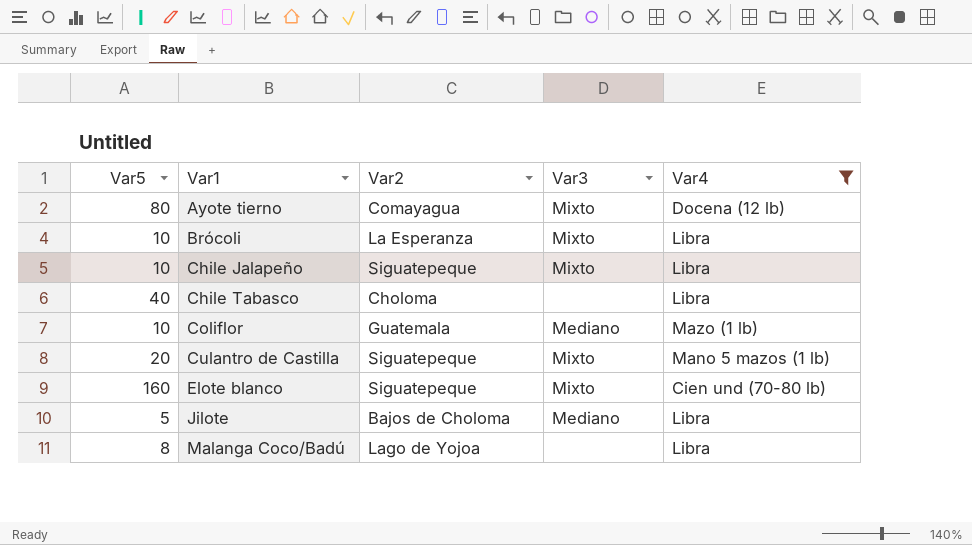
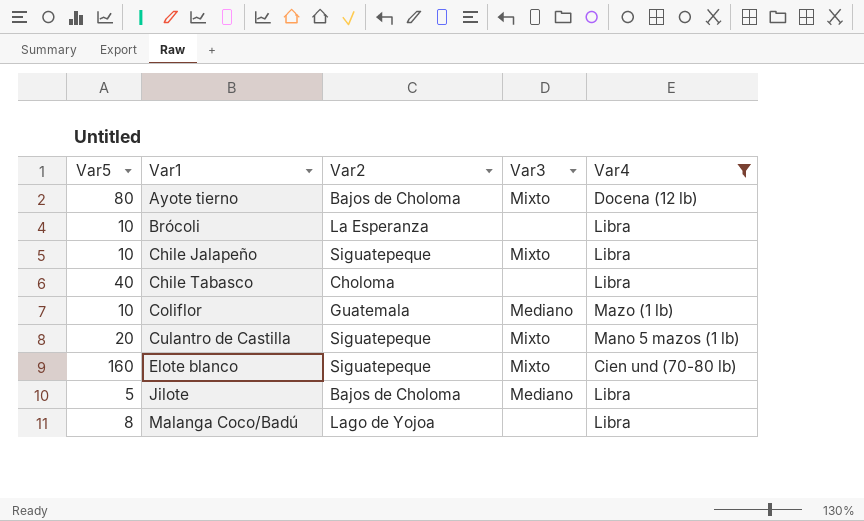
Ayote tierno | Var2: Comayagua -> Bajos de Choloma
Brócoli | Var3: Mixto -> none

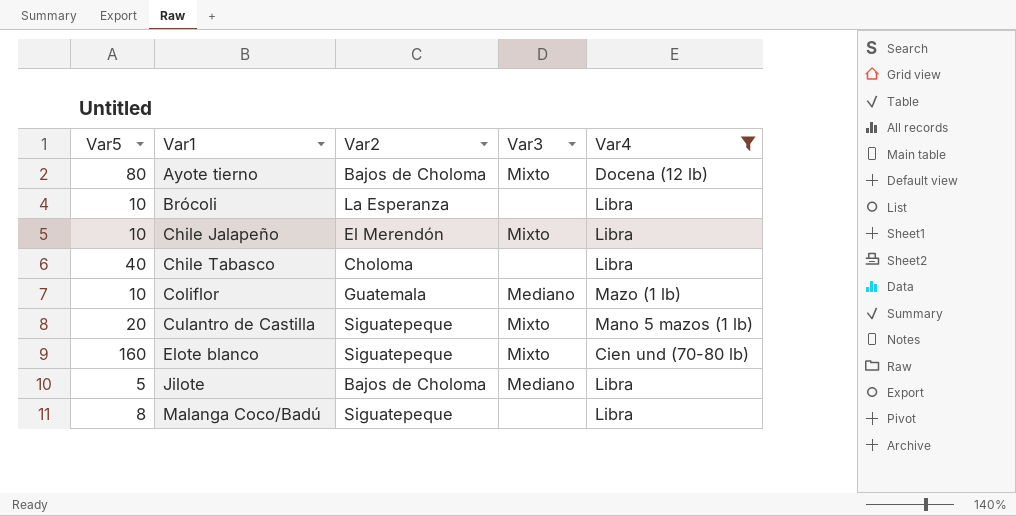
Chile Jalapeño | Var2: Siguatepeque -> El Merendón
Malanga Coco/Badú | Var2: Lago de Yojoa -> Siguatepeque

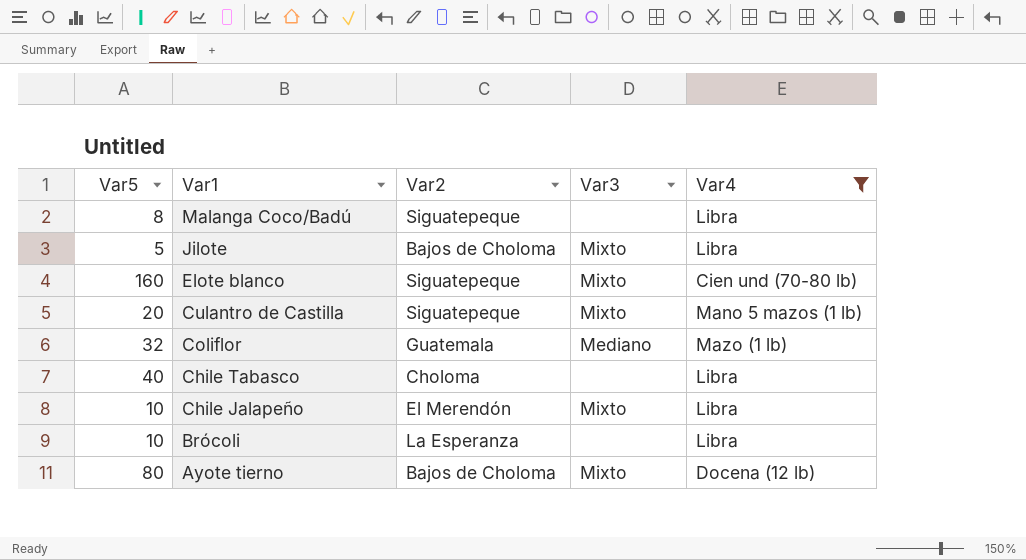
row order: Var1 ascending -> Var1 descending
Jilote | Var3: Mediano -> Mixto
Coliflor | Var5: 10 -> 32

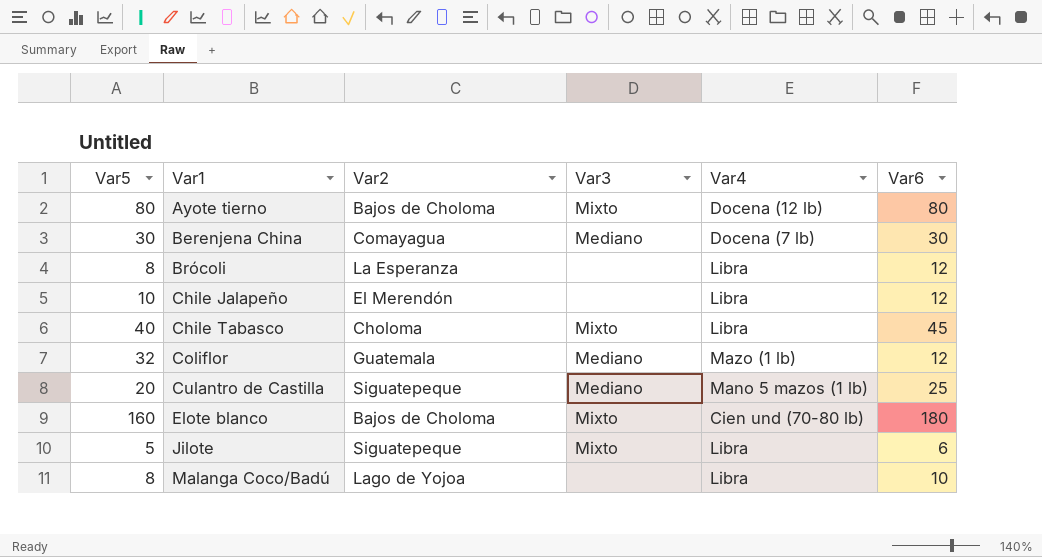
filter: Var4 != Docena (7 lb) -> none
row order: Var1 descending -> Var1 ascending
column Var6 | position: none -> 6
Brócoli | Var5: 10 -> 8
Chile Jalapeño | Var3: Mixto -> none
Chile Tabasco | Var3: none -> Mixto
Culantro de Castilla | Var3: Mixto -> Mediano
Elote blanco | Var2: Siguatepeque -> Bajos de Choloma
Jilote | Var2: Bajos de Choloma -> Siguatepeque
Malanga Coco/Badú | Var2: Siguatepeque -> Lago de Yojoa

